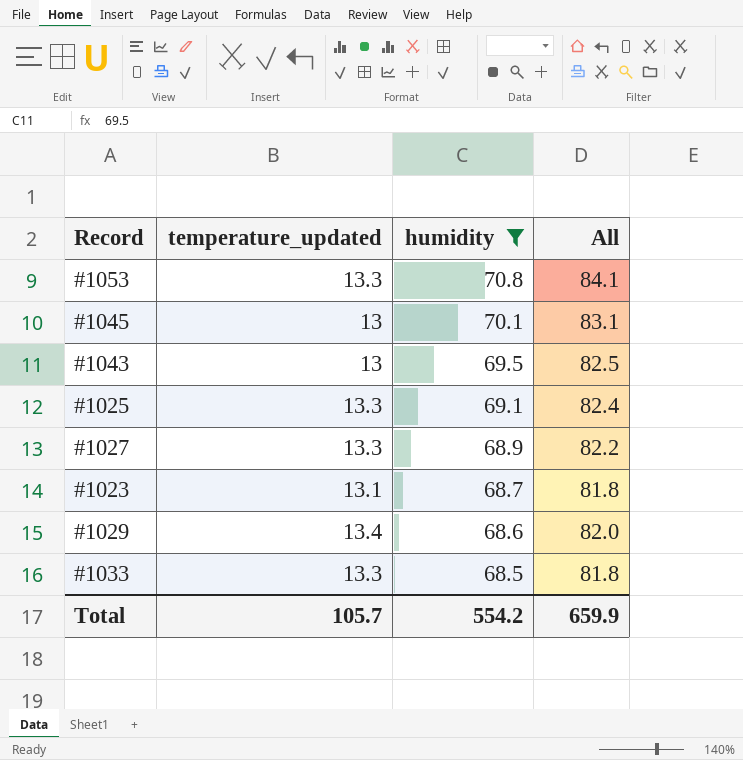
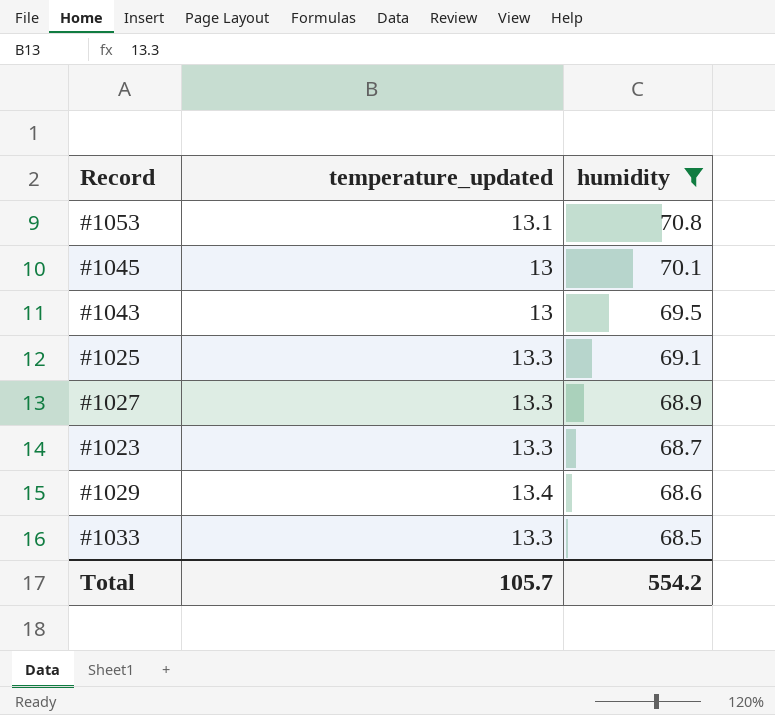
column All | formula: [temperature_updated] + [humidity] -> none
#1053 | temperature_updated: 13.3 -> 13.1
#1023 | temperature_updated: 13.1 -> 13.3

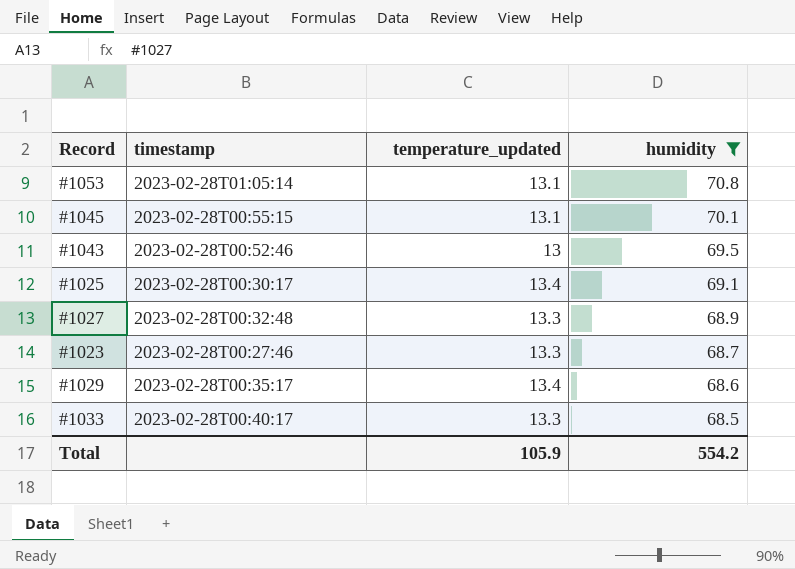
column timestamp | position: none -> 2
#1045 | temperature_updated: 13 -> 13.1
#1025 | temperature_updated: 13.3 -> 13.4
Total | temperature_updated: 105.7 -> 105.9

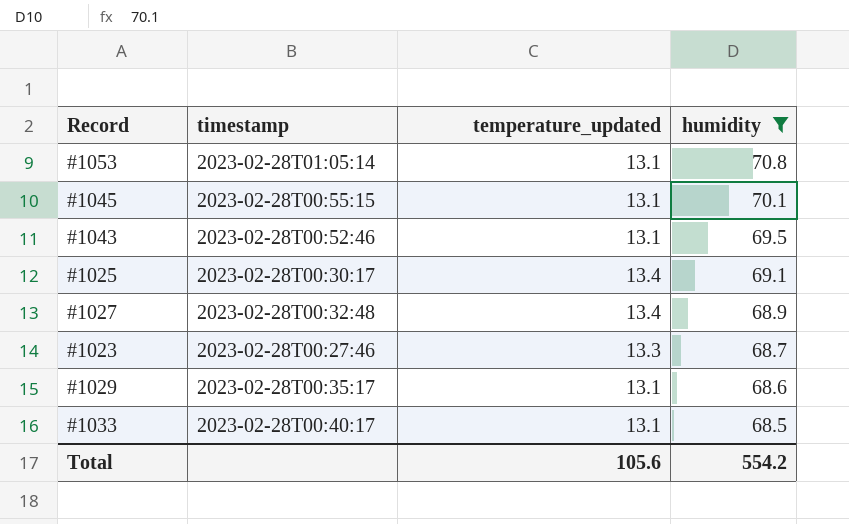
#1043 | temperature_updated: 13 -> 13.1
#1027 | temperature_updated: 13.3 -> 13.4
#1029 | temperature_updated: 13.4 -> 13.1
#1033 | temperature_updated: 13.3 -> 13.1
Total | temperature_updated: 105.9 -> 105.6

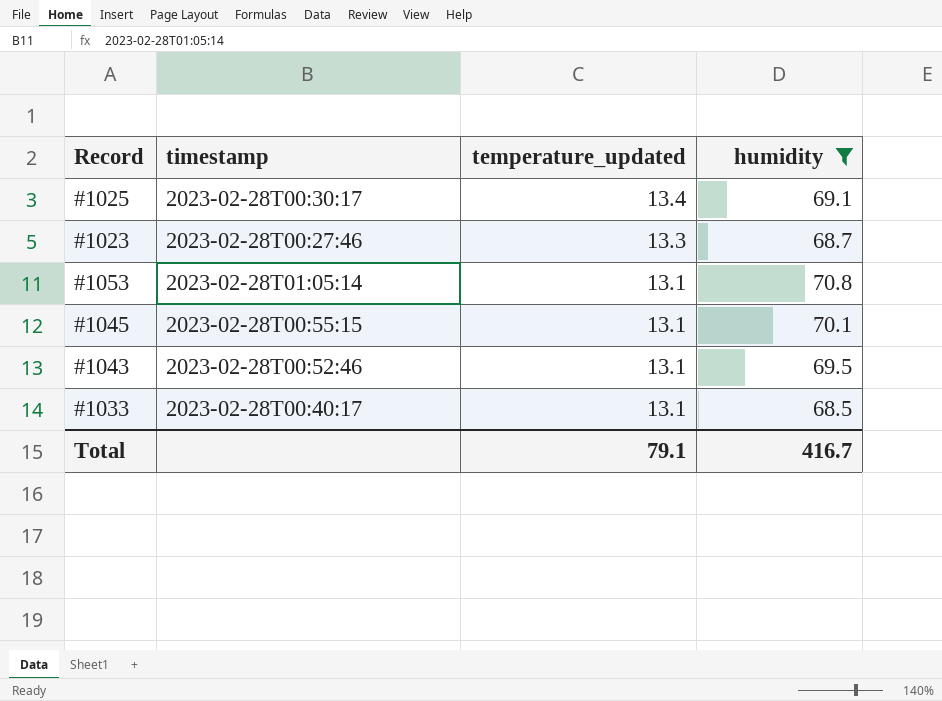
row order: humidity descending -> temperature_updated descending
row #1027: 2023-02-28T00:32:48 | 13.4 | 68.9 -> none
row #1029: 2023-02-28T00:35:17 | 13.1 | 68.6 -> none
Total | temperature_updated: 105.6 -> 79.1
Total | humidity: 554.2 -> 416.7

